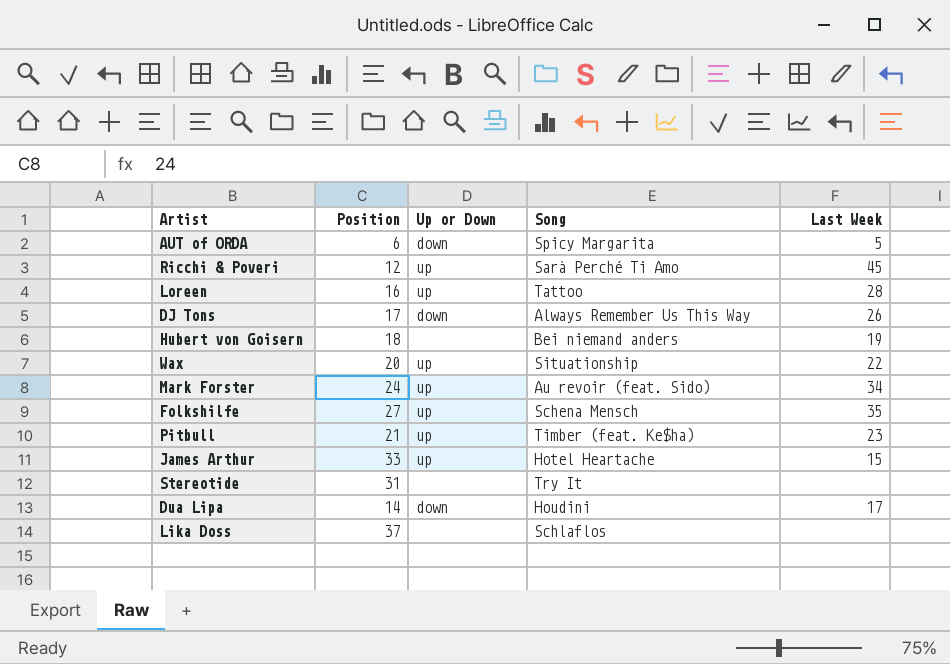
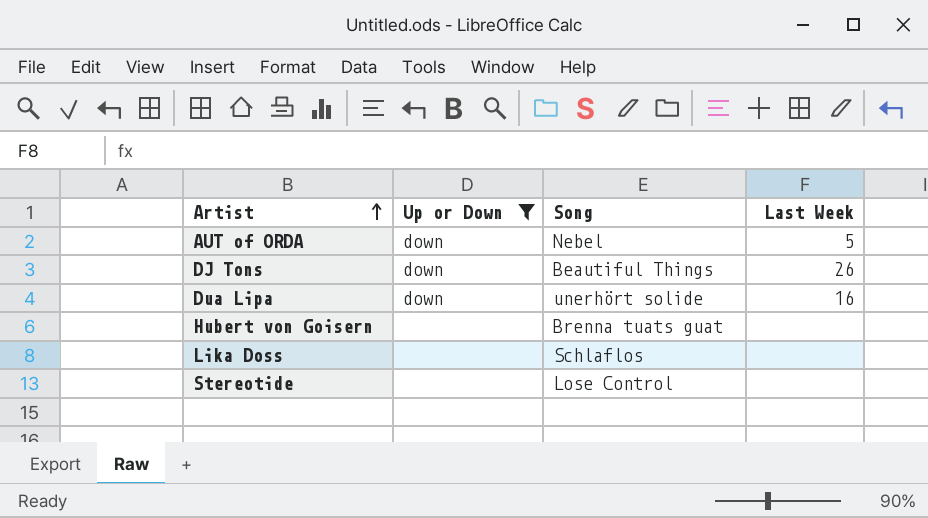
filter: none -> Up or Down != up
row order: none -> Artist ascending
column Position | position: 2 -> none
AUT of ORDA | Song: Spicy Margarita -> Nebel
DJ Tons | Song: Always Remember Us This Way -> Beautiful Things
Dua Lipa | Song: Houdini -> unerhört solide
Dua Lipa | Last Week: 17 -> 16
Hubert von Goisern | Song: Bei niemand anders -> Brenna tuats guat
Hubert von Goisern | Last Week: 19 -> none
Stereotide | Song: Try It -> Lose Control

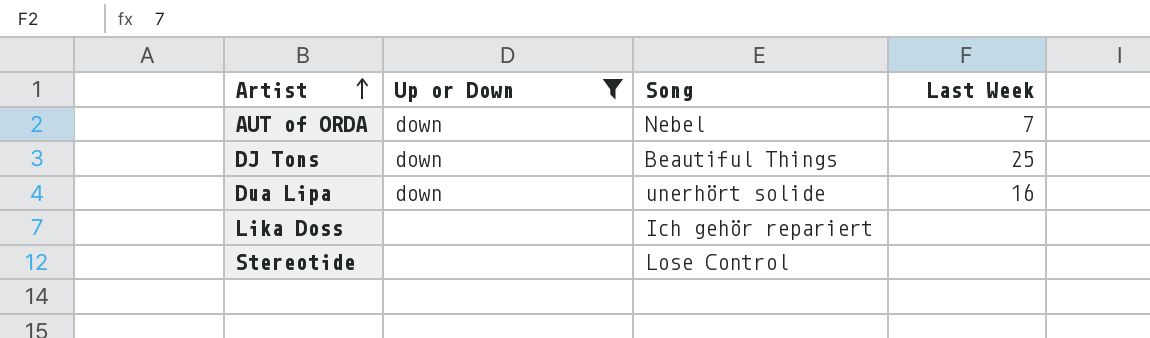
row Hubert von Goisern: none | Brenna tuats guat | none -> none
AUT of ORDA | Last Week: 5 -> 7
DJ Tons | Last Week: 26 -> 25
Lika Doss | Song: Schlaflos -> Ich gehör repariert

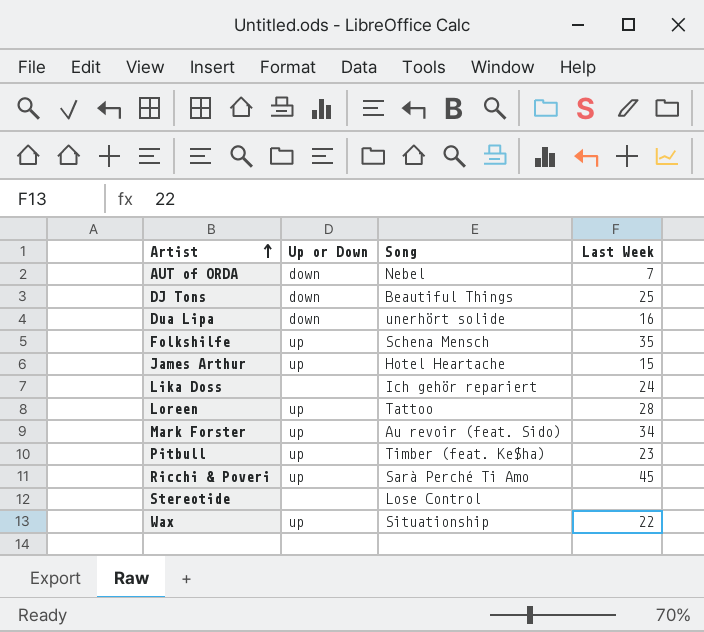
filter: Up or Down != up -> none
Lika Doss | Last Week: none -> 24

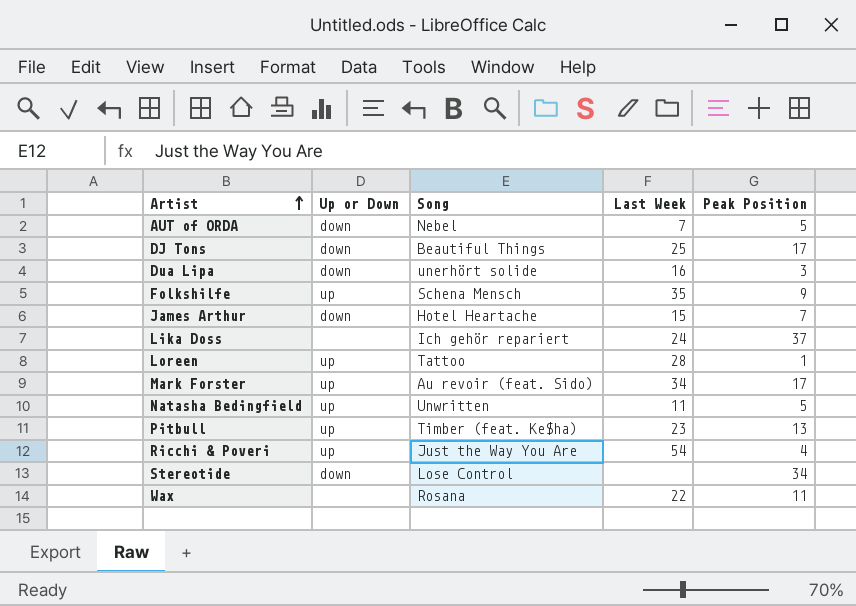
column Peak Position | position: none -> 5
James Arthur | Up or Down: up -> down
row Natasha Bedingfield: none -> up | Unwritten | 11 | 5
Ricchi & Poveri | Song: Sarà Perché Ti Amo -> Just the Way You Are
Ricchi & Poveri | Last Week: 45 -> 54
Stereotide | Up or Down: none -> down
Wax | Up or Down: up -> none
Wax | Song: Situationship -> Rosana

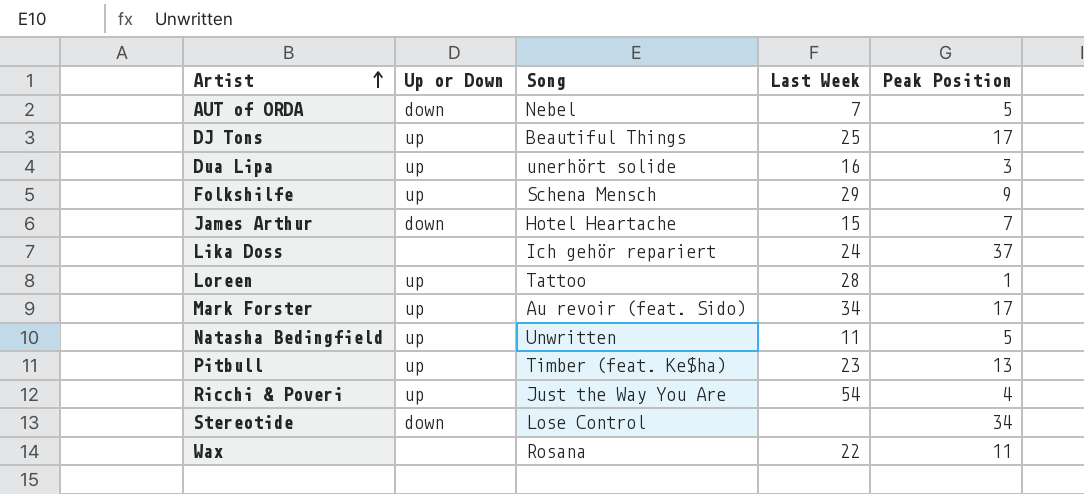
DJ Tons | Up or Down: down -> up
Dua Lipa | Up or Down: down -> up
Folkshilfe | Last Week: 35 -> 29

